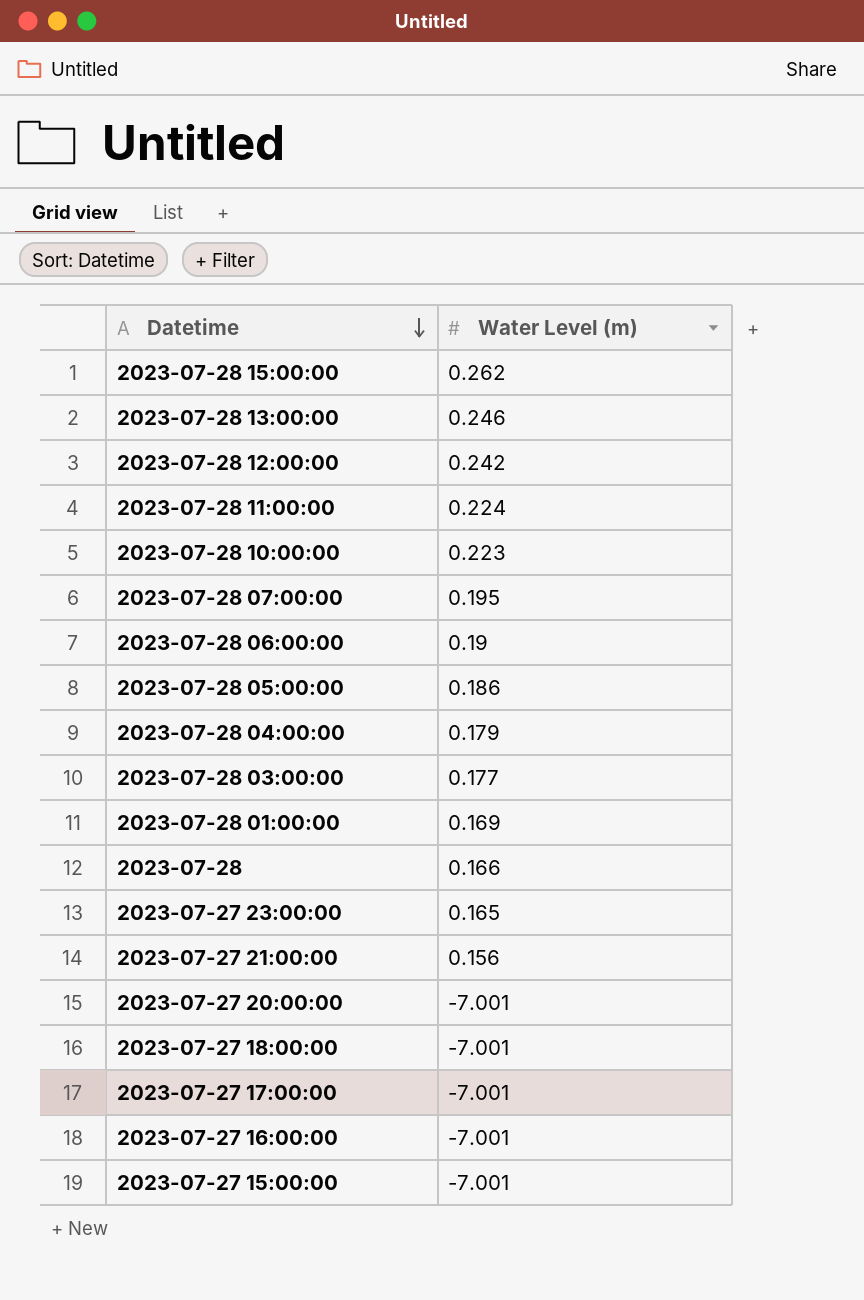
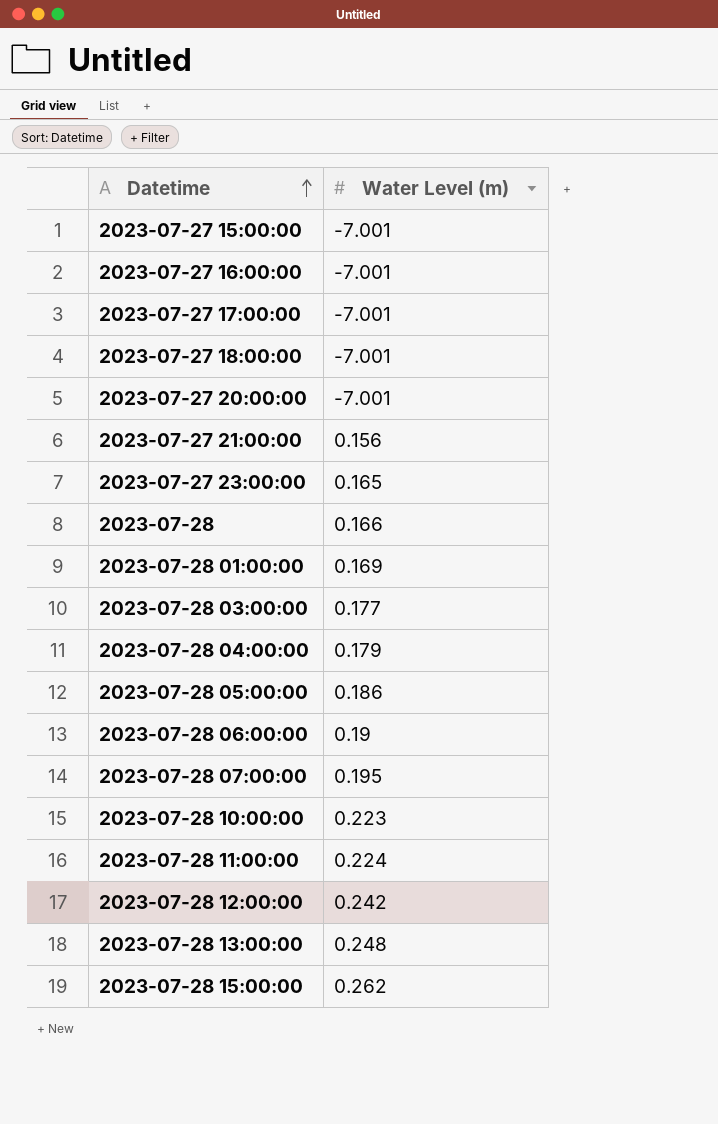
row order: Datetime descending -> Datetime ascending
2023-07-28 13:00:00 | Water Level (m): 0.246 -> 0.248

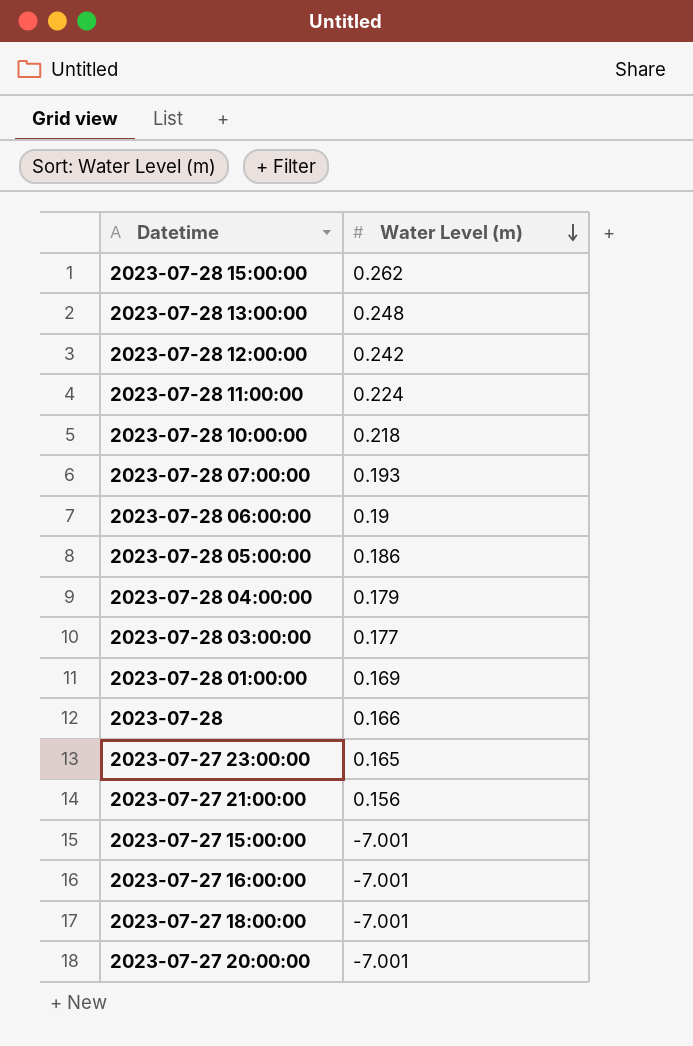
row order: Datetime ascending -> Water Level (m) descending
row 2023-07-27 17:00:00: -7.001 -> none
2023-07-28 10:00:00 | Water Level (m): 0.223 -> 0.218
2023-07-28 07:00:00 | Water Level (m): 0.195 -> 0.193

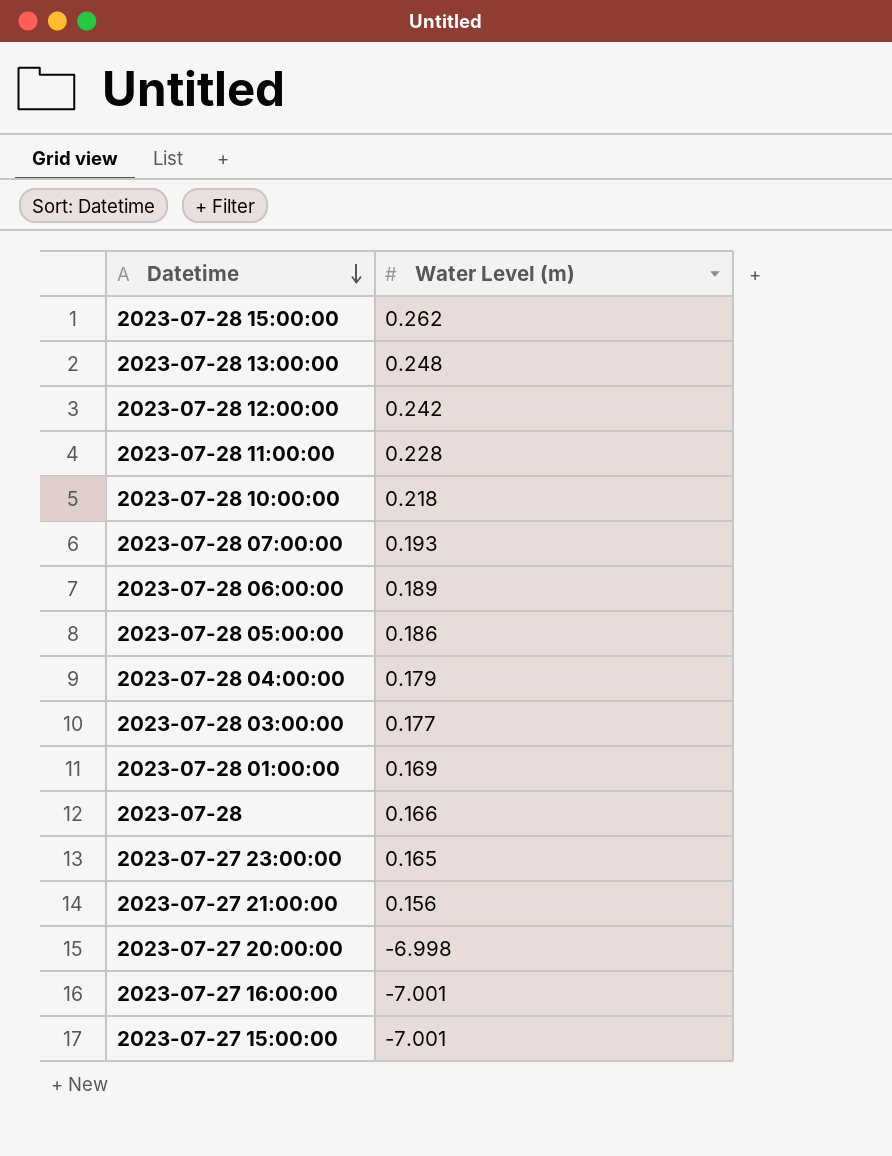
row order: Water Level (m) descending -> Datetime descending
row 2023-07-27 18:00:00: -7.001 -> none
2023-07-28 11:00:00 | Water Level (m): 0.224 -> 0.228
2023-07-28 06:00:00 | Water Level (m): 0.19 -> 0.189
2023-07-27 20:00:00 | Water Level (m): -7.001 -> -6.998

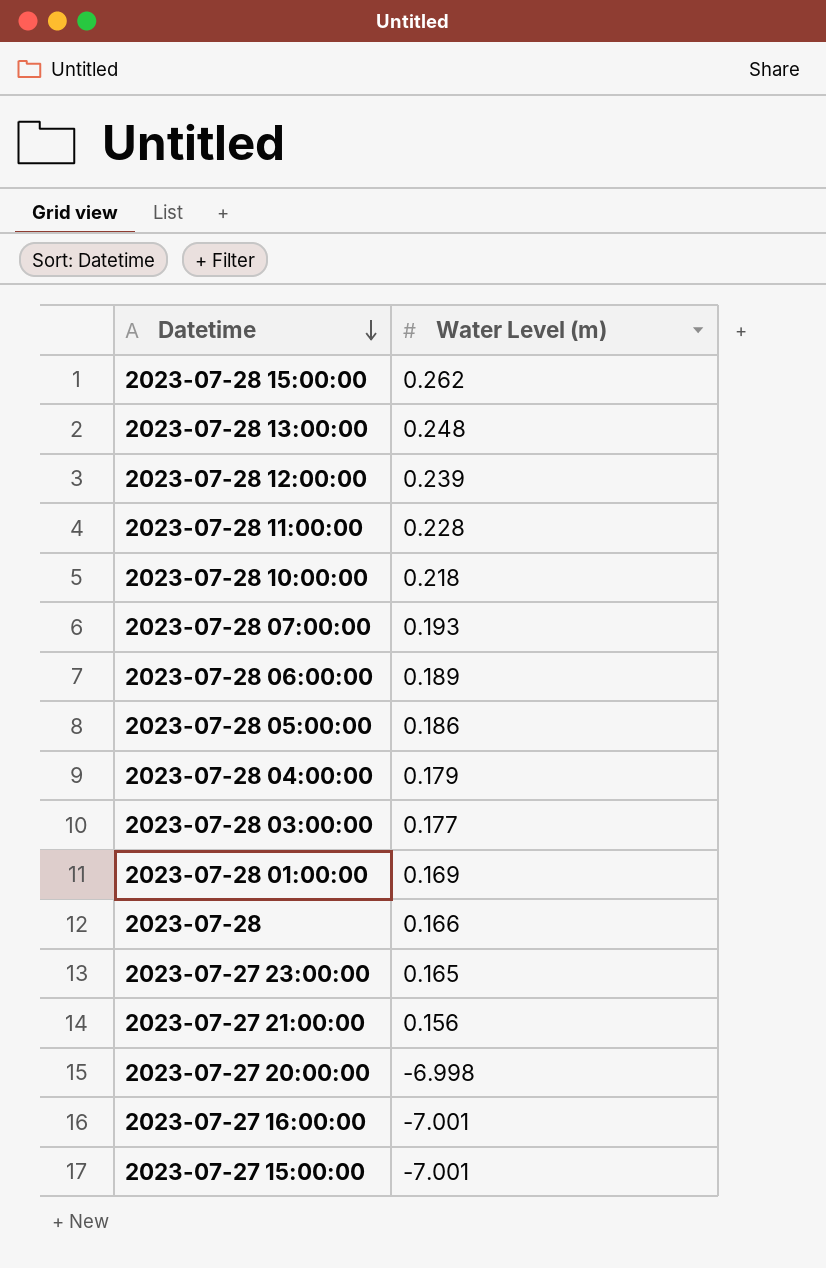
2023-07-28 12:00:00 | Water Level (m): 0.242 -> 0.239

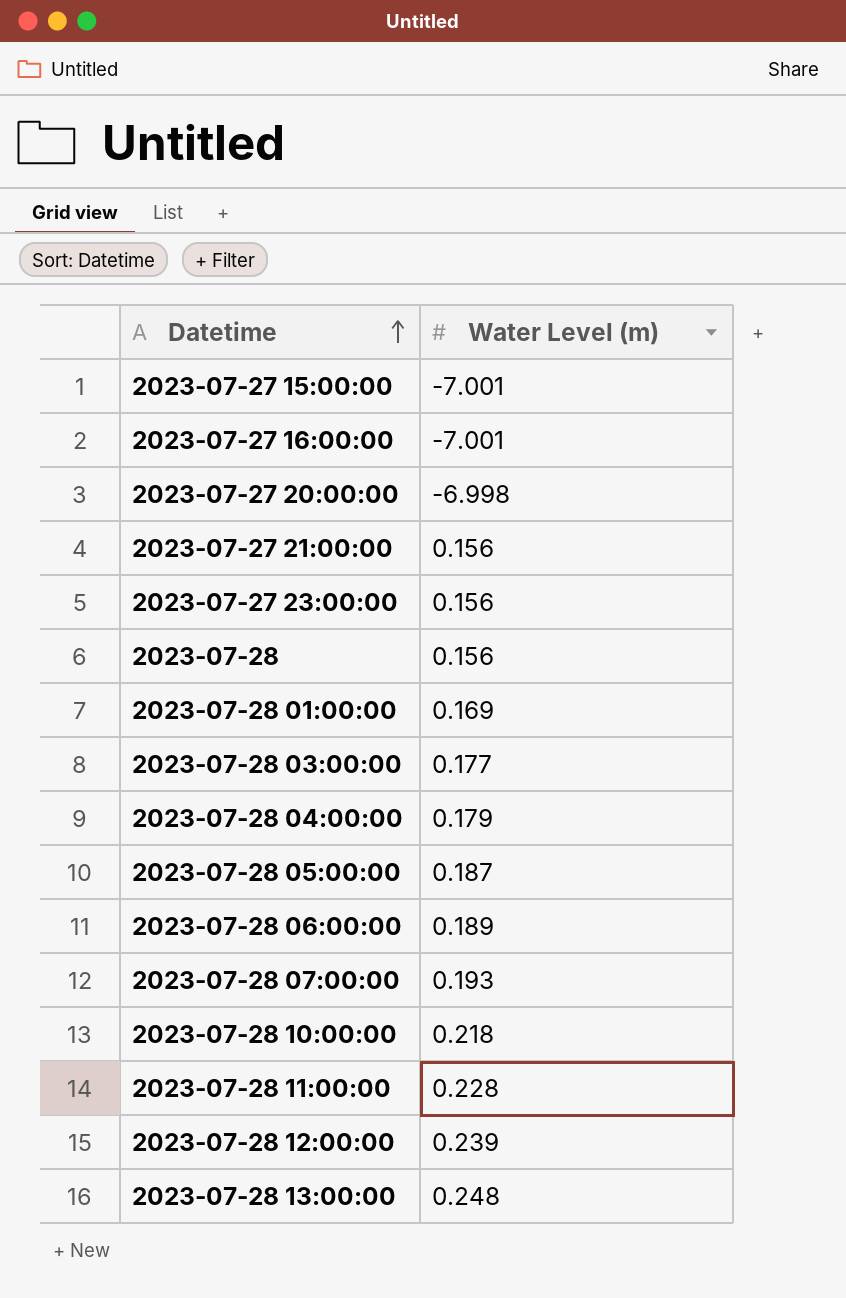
row order: Datetime descending -> Datetime ascending
row 2023-07-28 15:00:00: 0.262 -> none
2023-07-27 23:00:00 | Water Level (m): 0.165 -> 0.156
2023-07-28 | Water Level (m): 0.166 -> 0.156
2023-07-28 05:00:00 | Water Level (m): 0.186 -> 0.187

